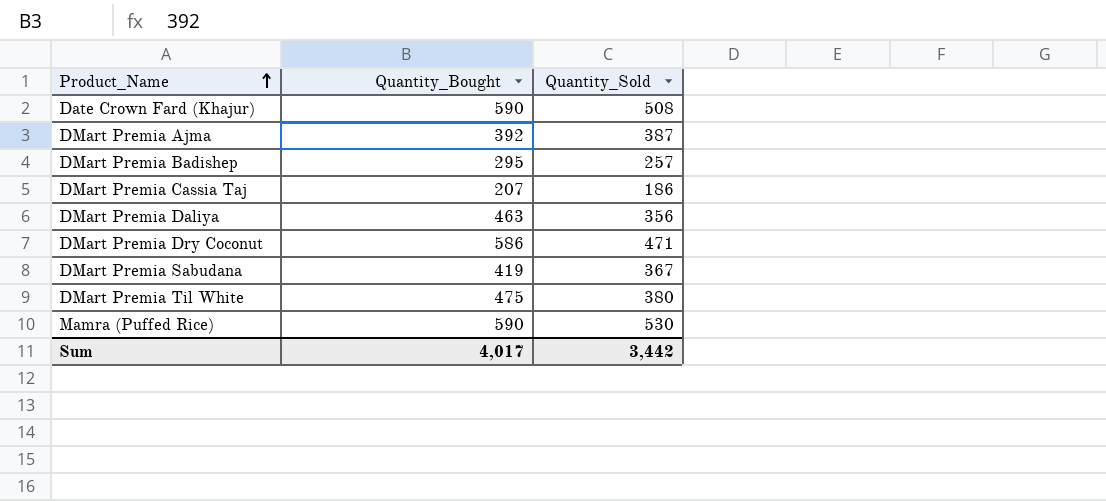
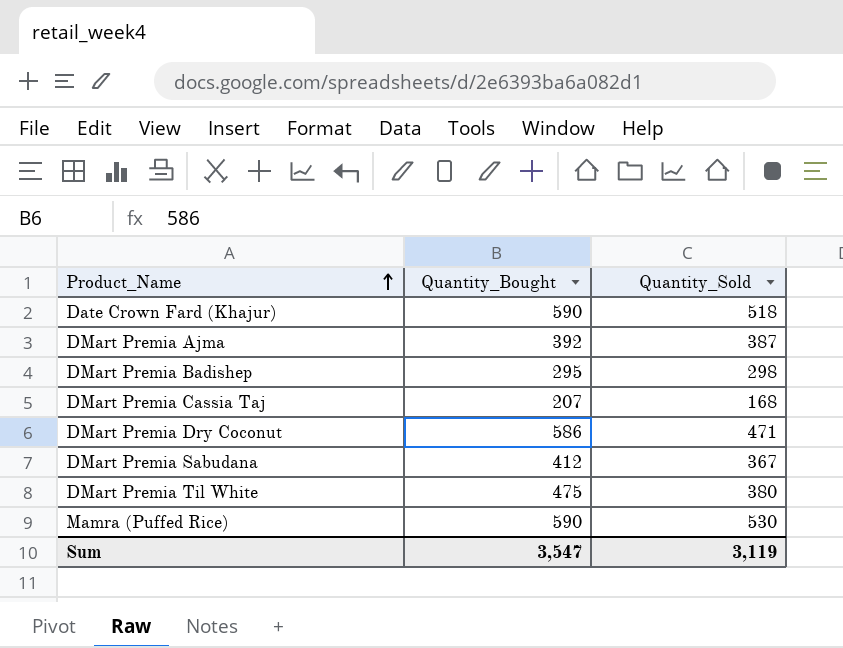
row DMart Premia Daliya: 463 | 356 -> none
Date Crown Fard (Khajur) | Quantity_Sold: 508 -> 518
DMart Premia Badishep | Quantity_Sold: 257 -> 298
DMart Premia Cassia Taj | Quantity_Sold: 186 -> 168
DMart Premia Sabudana | Quantity_Bought: 419 -> 412
Sum | Quantity_Bought: 4,017 -> 3,547
Sum | Quantity_Sold: 3,442 -> 3,119

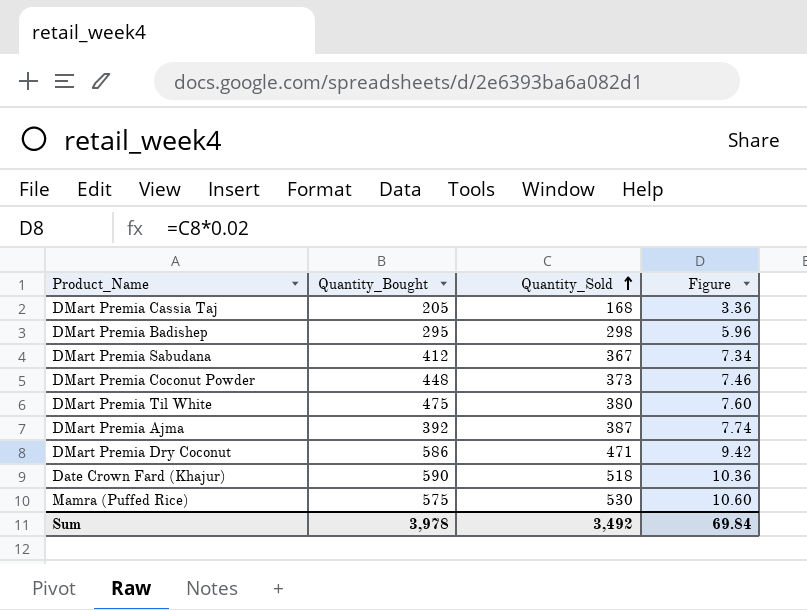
row order: Product_Name ascending -> Quantity_Sold ascending
column Figure | formula: none -> [Quantity_Sold] * 0.02
DMart Premia Cassia Taj | Quantity_Bought: 207 -> 205
row DMart Premia Coconut Powder: none -> 448 | 373 | 7.46
Mamra (Puffed Rice) | Quantity_Bought: 590 -> 575
Sum | Quantity_Bought: 3,547 -> 3,978
Sum | Quantity_Sold: 3,119 -> 3,492

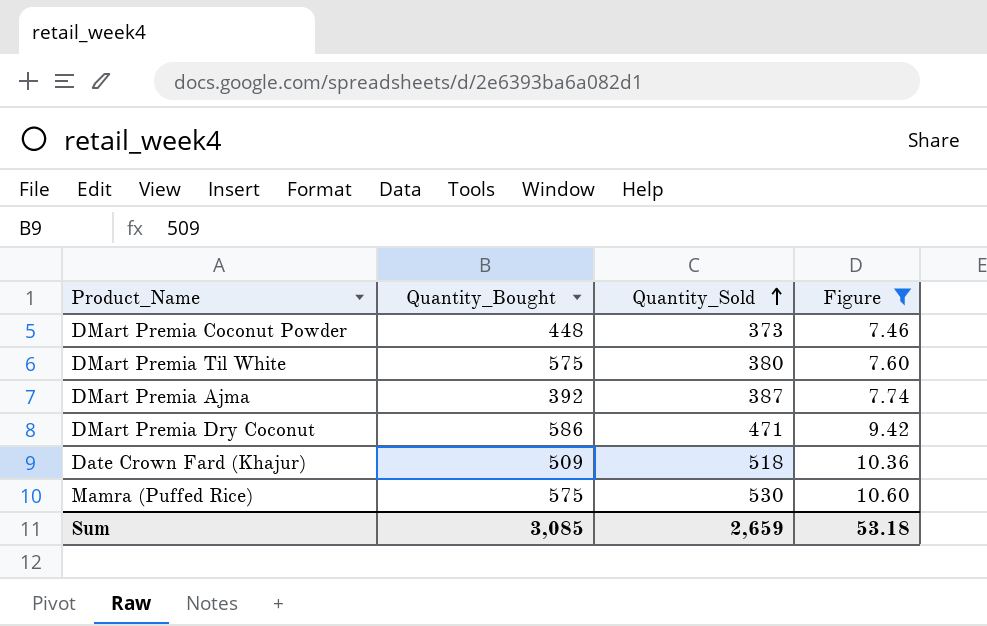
filter: none -> Figure >= 7.46
DMart Premia Til White | Quantity_Bought: 475 -> 575
Date Crown Fard (Khajur) | Quantity_Bought: 590 -> 509
Sum | Quantity_Bought: 3,978 -> 3,085
Sum | Quantity_Sold: 3,492 -> 2,659
Sum | Figure: 69.84 -> 53.18

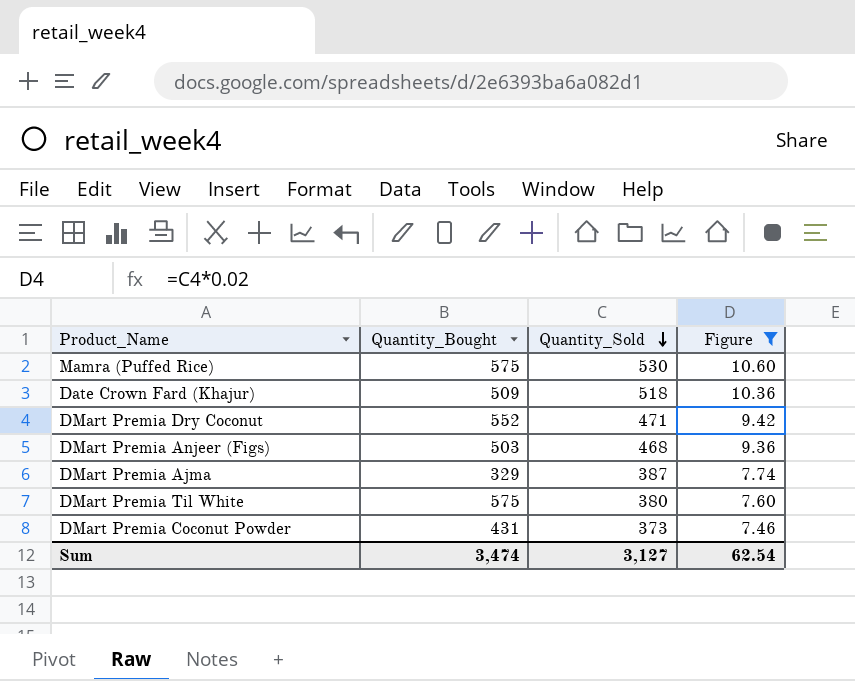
row order: Quantity_Sold ascending -> Quantity_Sold descending
DMart Premia Dry Coconut | Quantity_Bought: 586 -> 552
row DMart Premia Anjeer (Figs): none -> 503 | 468 | 9.36
DMart Premia Ajma | Quantity_Bought: 392 -> 329
DMart Premia Coconut Powder | Quantity_Bought: 448 -> 431
Sum | Quantity_Bought: 3,085 -> 3,474
Sum | Quantity_Sold: 2,659 -> 3,127
Sum | Figure: 53.18 -> 62.54

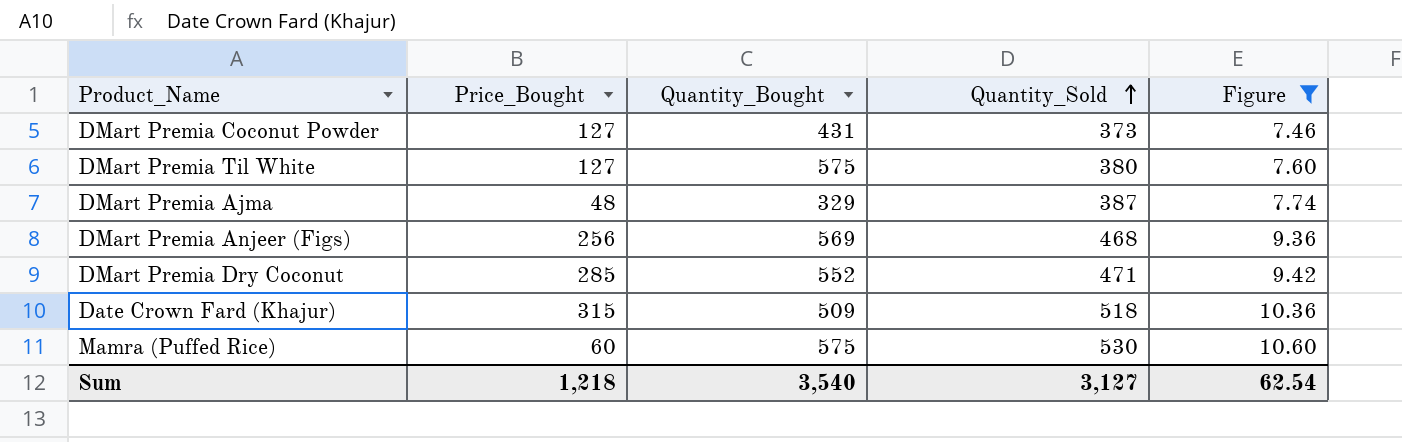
row order: Quantity_Sold descending -> Quantity_Sold ascending
column Price_Bought | position: none -> 2
DMart Premia Anjeer (Figs) | Quantity_Bought: 503 -> 569
Sum | Quantity_Bought: 3,474 -> 3,540

